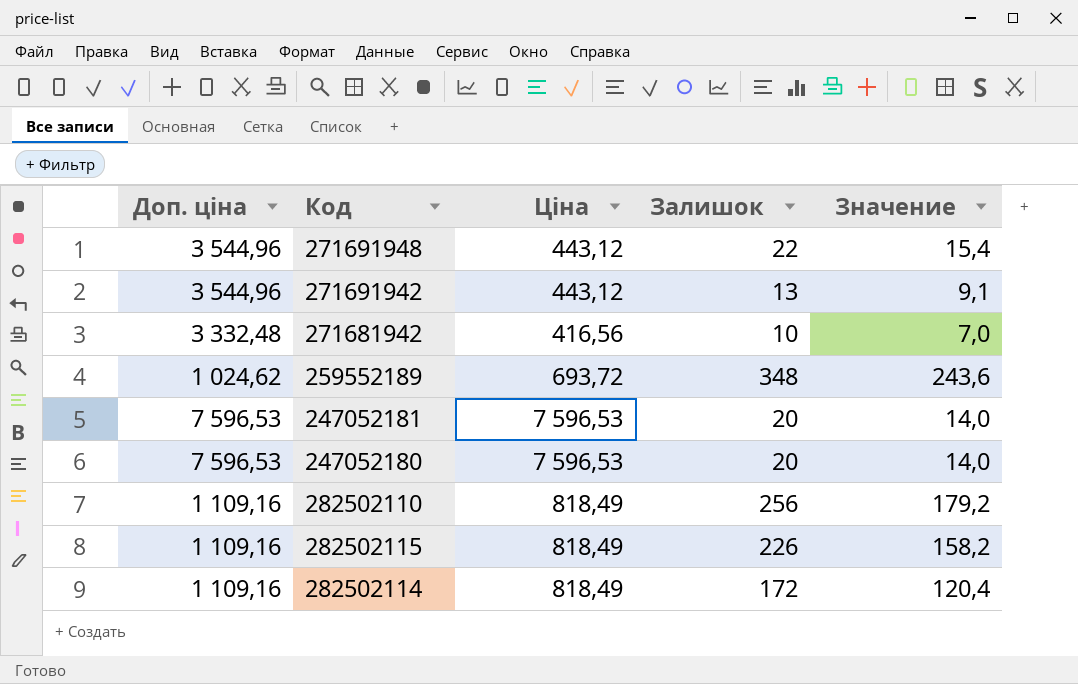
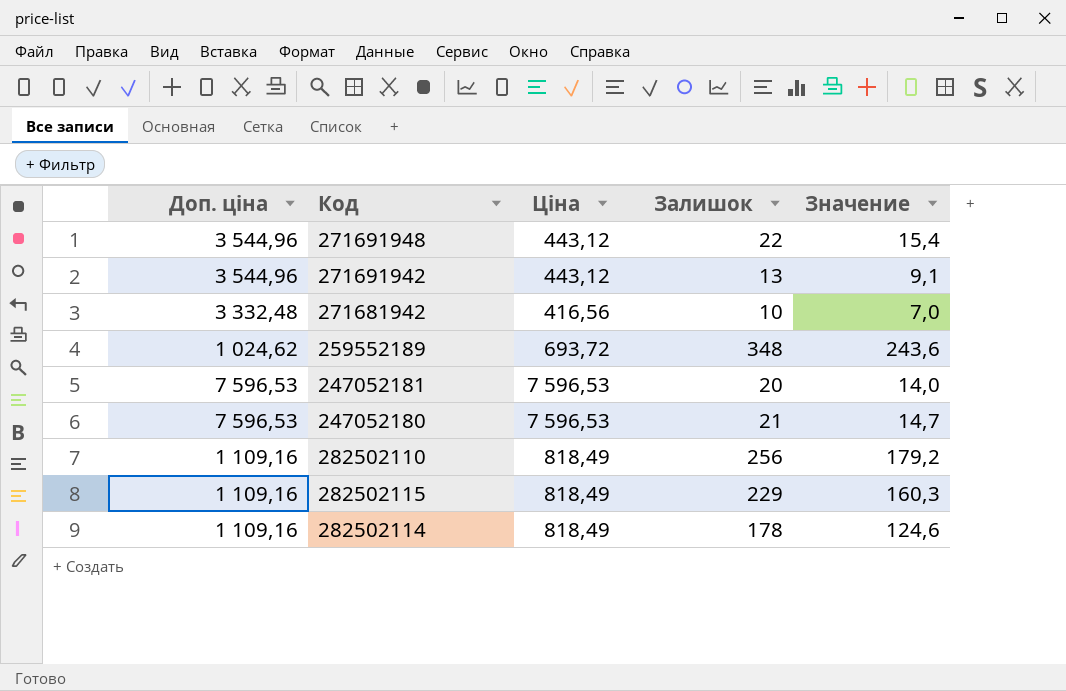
247052180 | Залишок: 20 -> 21
247052180 | Значение: 14,0 -> 14,7
282502115 | Залишок: 226 -> 229
282502115 | Значение: 158,2 -> 160,3
282502114 | Залишок: 172 -> 178
282502114 | Значение: 120,4 -> 124,6

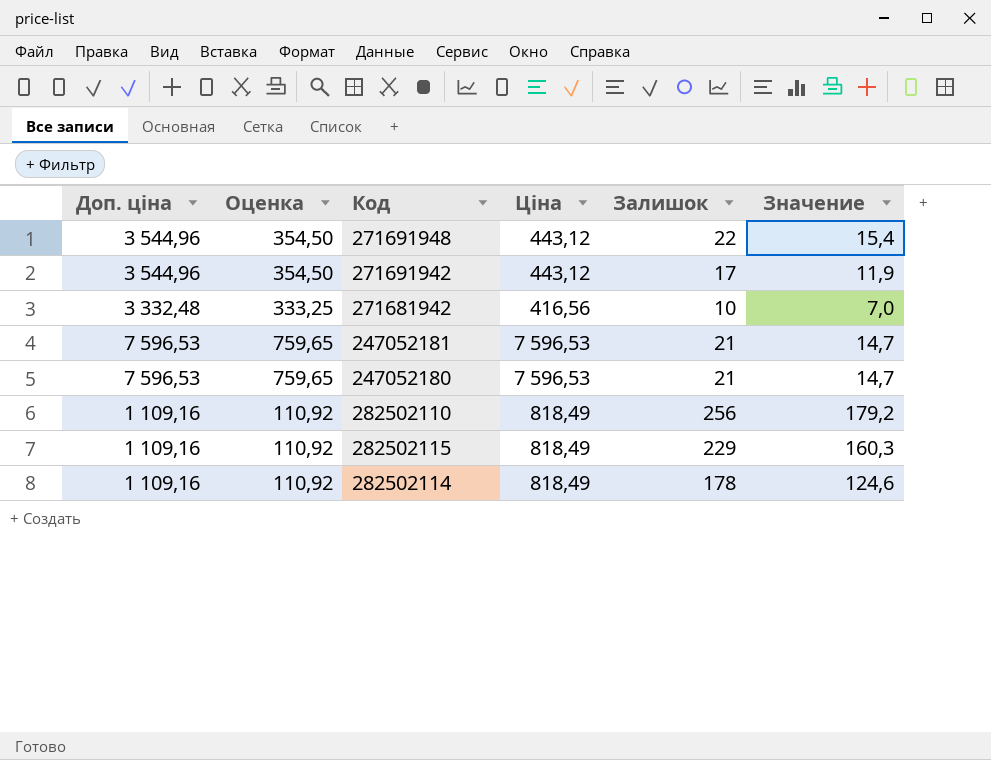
column Оценка | formula: none -> [Доп. ціна] * 0,1
row 259552189: 1 024,62 | 693,72 | 348 | 243,6 -> none
271691942 | Залишок: 13 -> 17
271691942 | Значение: 9,1 -> 11,9
247052181 | Залишок: 20 -> 21
247052181 | Значение: 14,0 -> 14,7

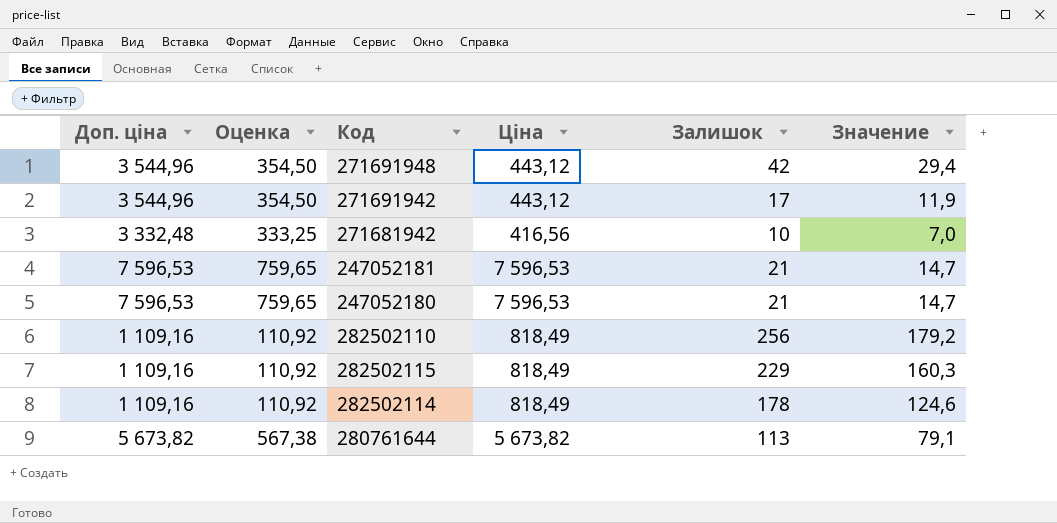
271691948 | Залишок: 22 -> 42
271691948 | Значение: 15,4 -> 29,4
row 280761644: none -> 5 673,82 | 567,38 | 5 673,82 | 113 | 79,1

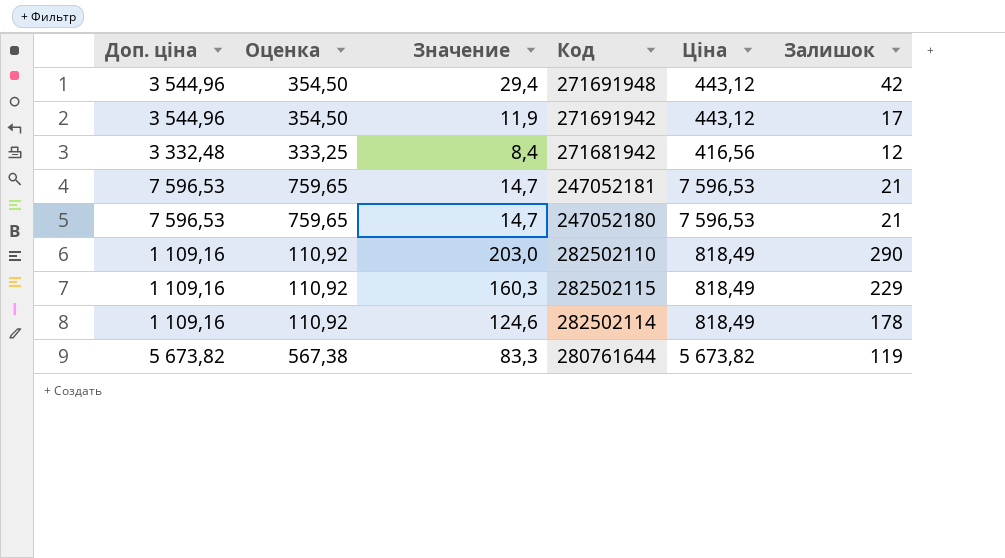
column Значение | position: 6 -> 3
271681942 | Значение: 7,0 -> 8,4
271681942 | Залишок: 10 -> 12
282502110 | Значение: 179,2 -> 203,0
282502110 | Залишок: 256 -> 290
280761644 | Значение: 79,1 -> 83,3
280761644 | Залишок: 113 -> 119

